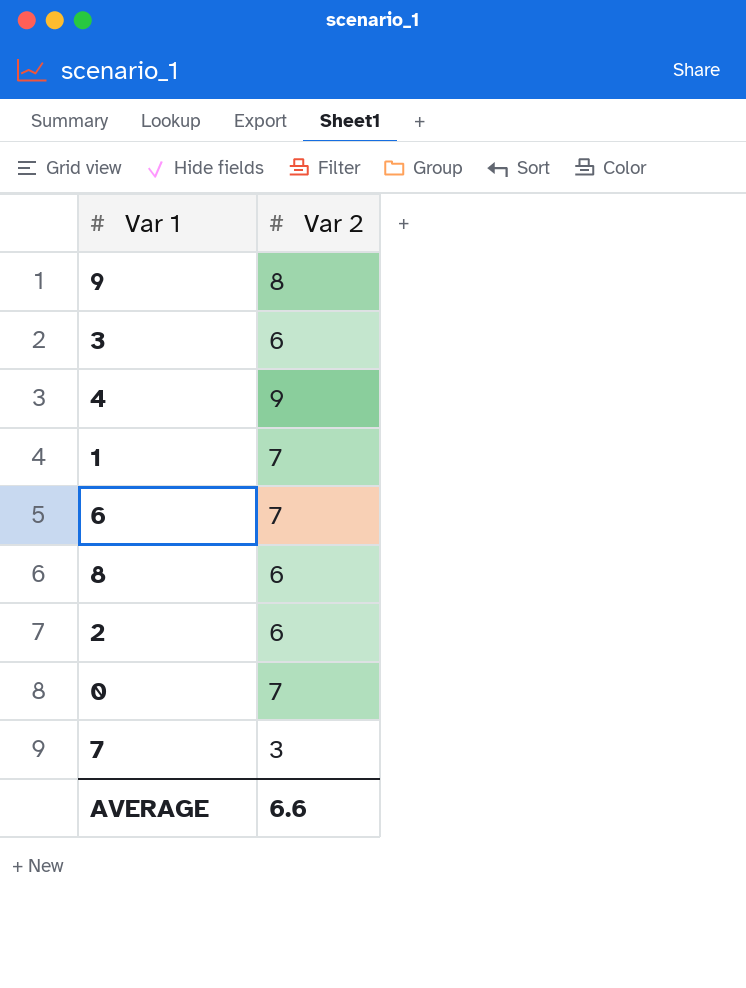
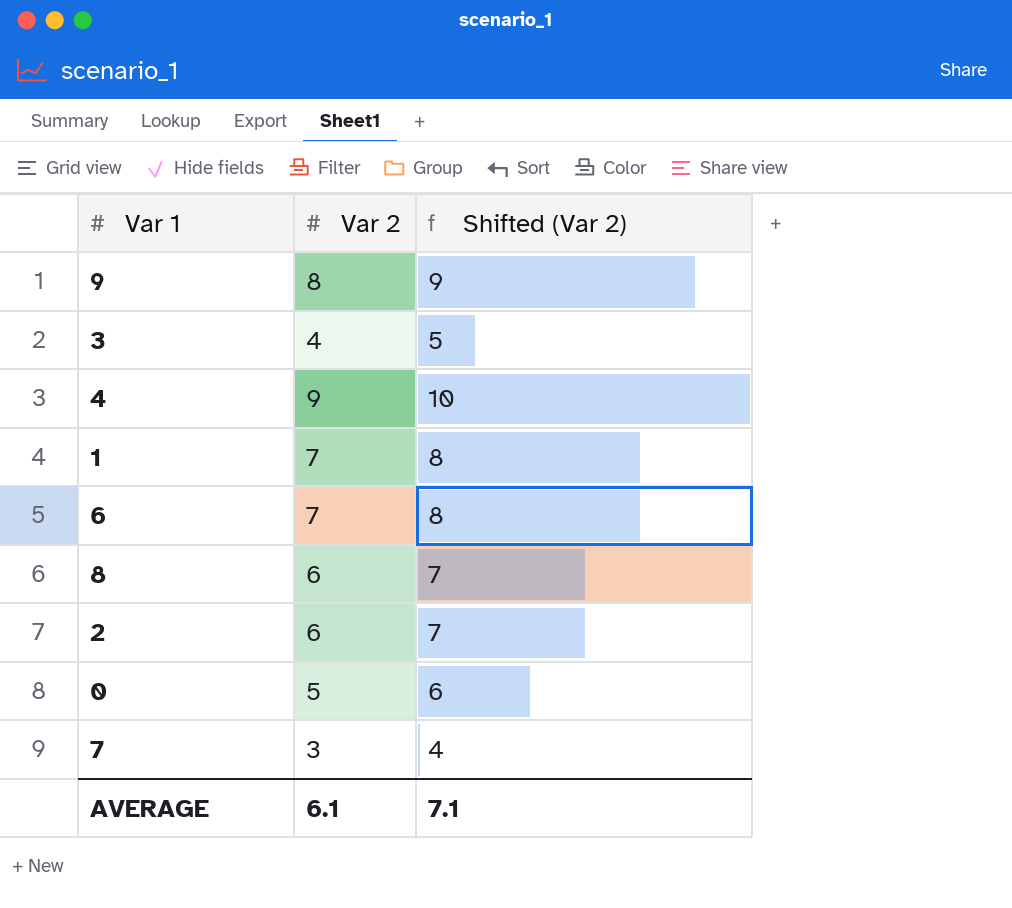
column Shifted (Var 2) | formula: none -> [Var 2] + 1
3 | Var 2: 6 -> 4
0 | Var 2: 7 -> 5
AVERAGE | Var 2: 6.6 -> 6.1

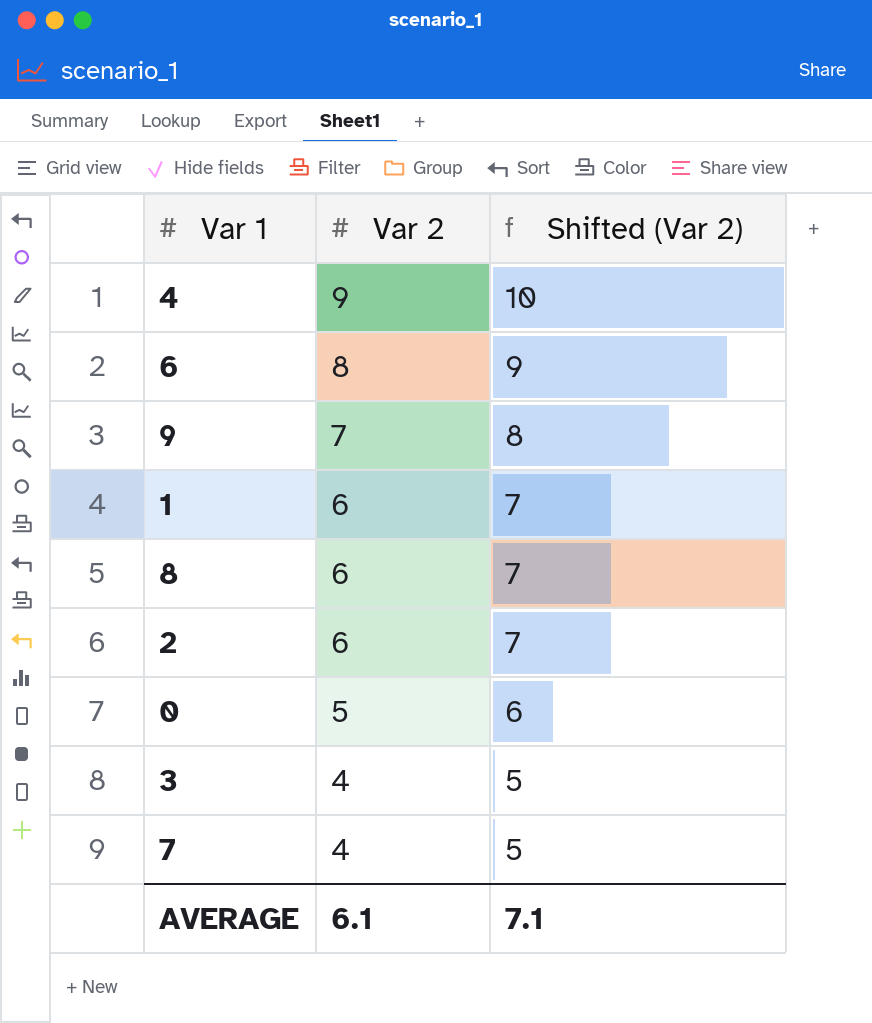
row order: none -> Var 2 descending
6 | Var 2: 7 -> 8
6 | Shifted (Var 2): 8 -> 9
9 | Var 2: 8 -> 7
9 | Shifted (Var 2): 9 -> 8
1 | Var 2: 7 -> 6
1 | Shifted (Var 2): 8 -> 7
7 | Var 2: 3 -> 4
7 | Shifted (Var 2): 4 -> 5

